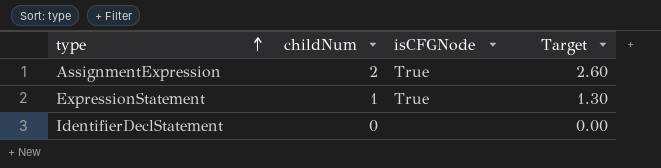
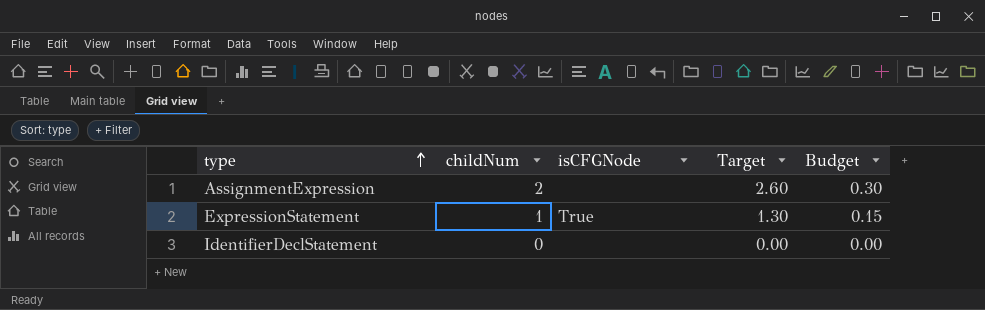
column Budget | formula: none -> [childNum] * 0.15
AssignmentExpression | isCFGNode: True -> none

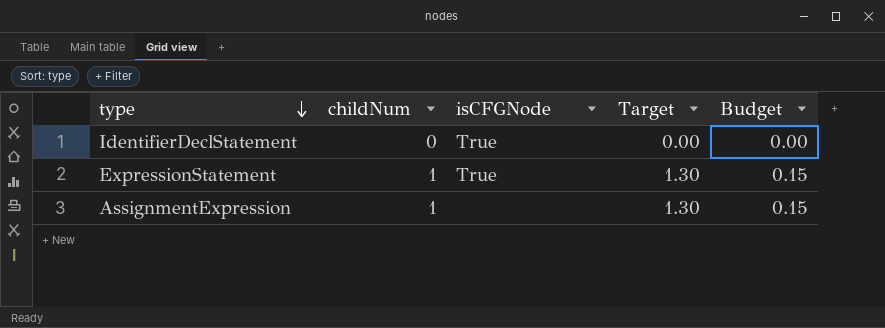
row order: type ascending -> type descending
IdentifierDeclStatement | isCFGNode: none -> True
AssignmentExpression | childNum: 2 -> 1
AssignmentExpression | Target: 2.60 -> 1.30
AssignmentExpression | Budget: 0.30 -> 0.15

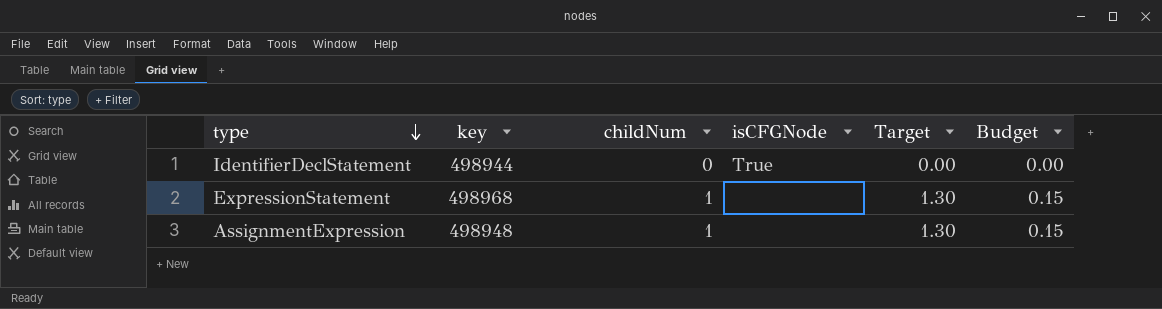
column key | position: none -> 2
ExpressionStatement | isCFGNode: True -> none

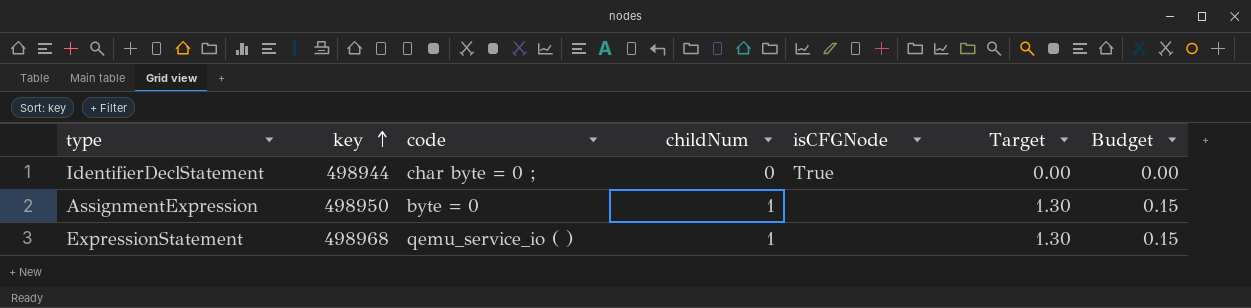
row order: type descending -> key ascending
column code | position: none -> 3
AssignmentExpression | key: 498948 -> 498950

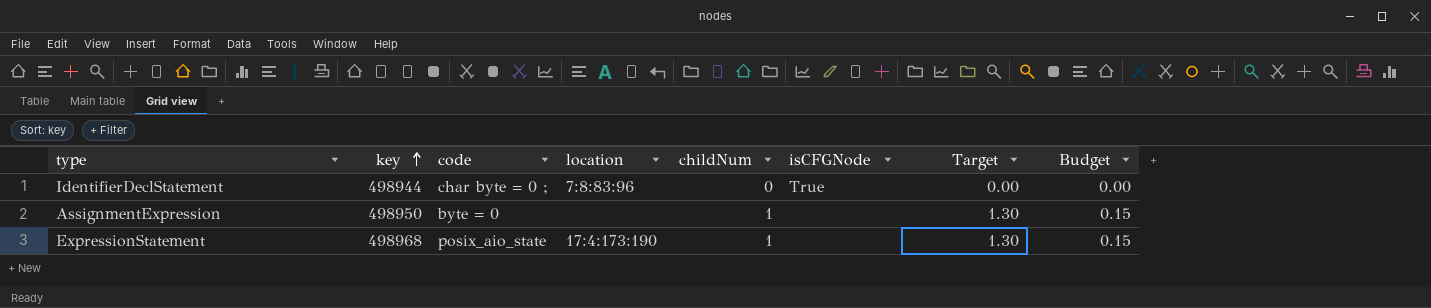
column location | position: none -> 4
ExpressionStatement | code: qemu_service_io ( ) -> posix_aio_state

